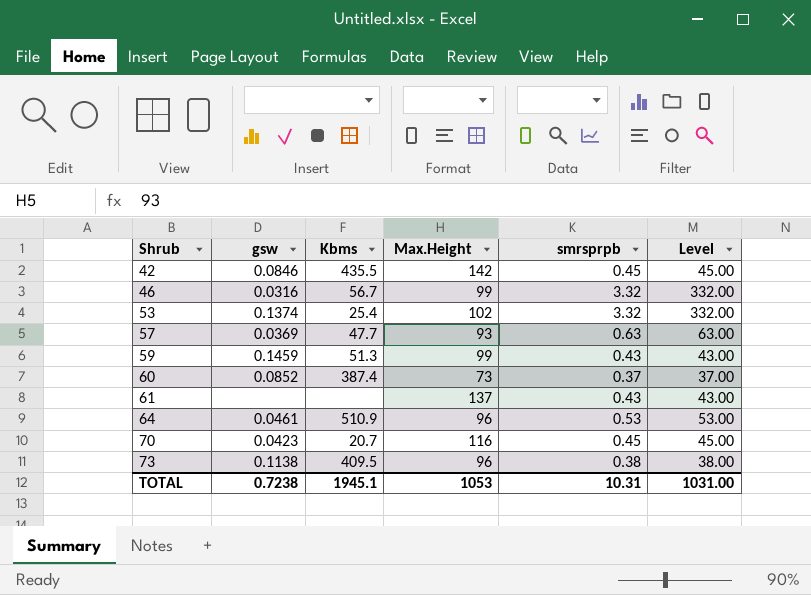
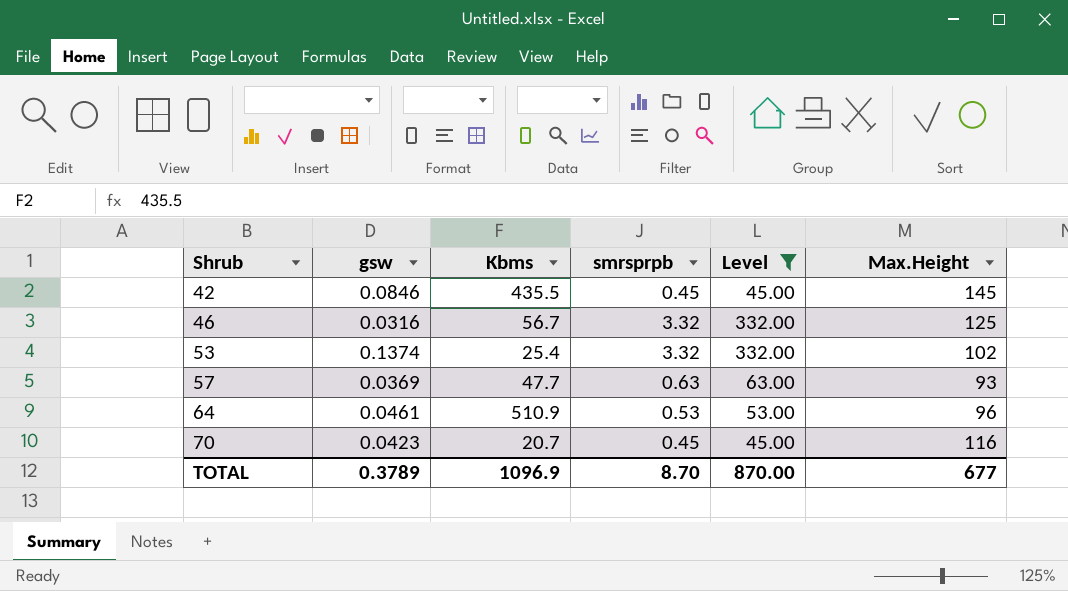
filter: none -> Level >= 45.00
column Max.Height | position: 4 -> 6
42 | Max.Height: 142 -> 145
46 | Max.Height: 99 -> 125
TOTAL | gsw: 0.7238 -> 0.3789
TOTAL | Kbms: 1945.1 -> 1096.9
TOTAL | smrsprpb: 10.31 -> 8.70
TOTAL | Level: 1031.00 -> 870.00
TOTAL | Max.Height: 1053 -> 677

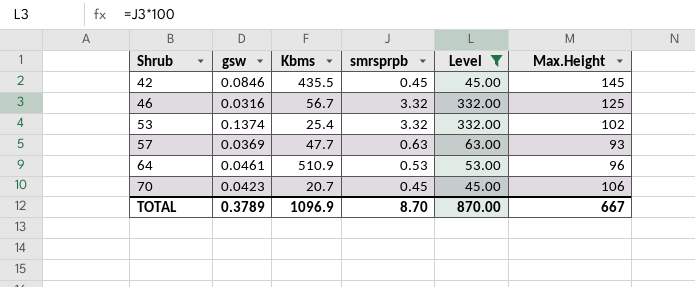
70 | Max.Height: 116 -> 106
TOTAL | Max.Height: 677 -> 667

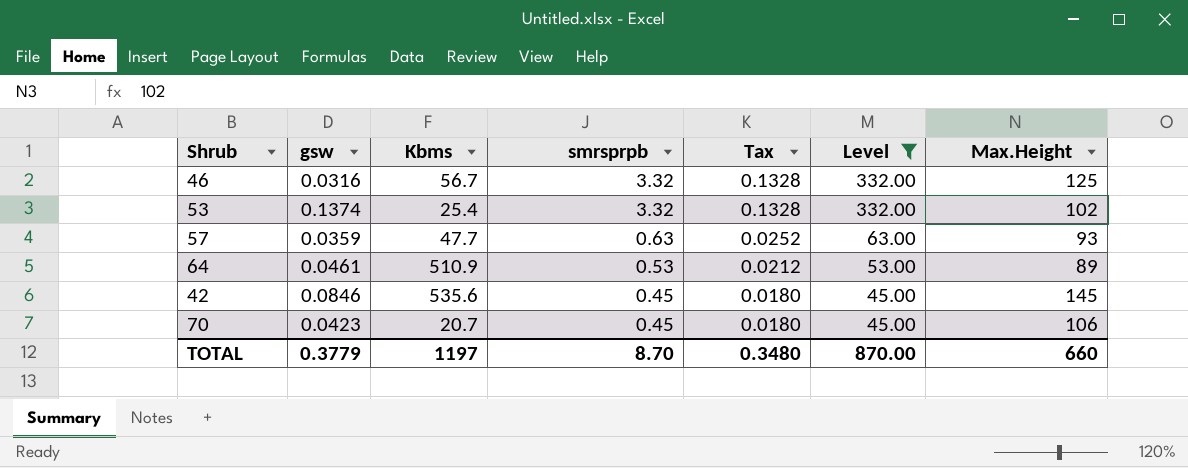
row order: Shrub ascending -> smrsprpb descending
column Tax | formula: none -> [smrsprpb] * 0.04
57 | gsw: 0.0369 -> 0.0359
64 | Max.Height: 96 -> 89
42 | Kbms: 435.5 -> 535.6
TOTAL | gsw: 0.3789 -> 0.3779
TOTAL | Kbms: 1096.9 -> 1197
TOTAL | Max.Height: 667 -> 660

